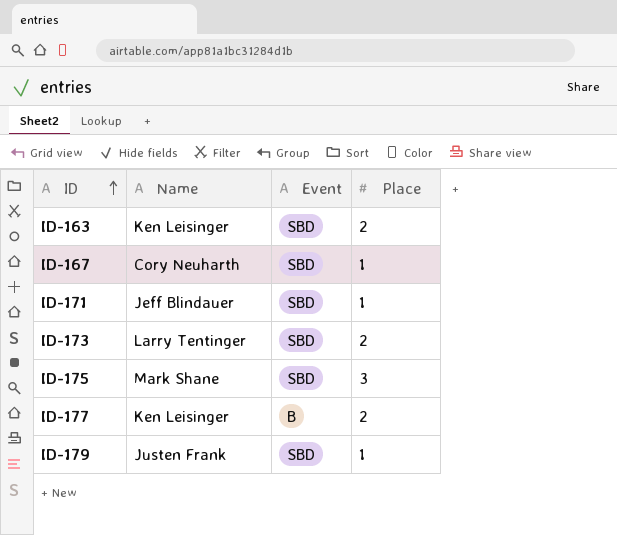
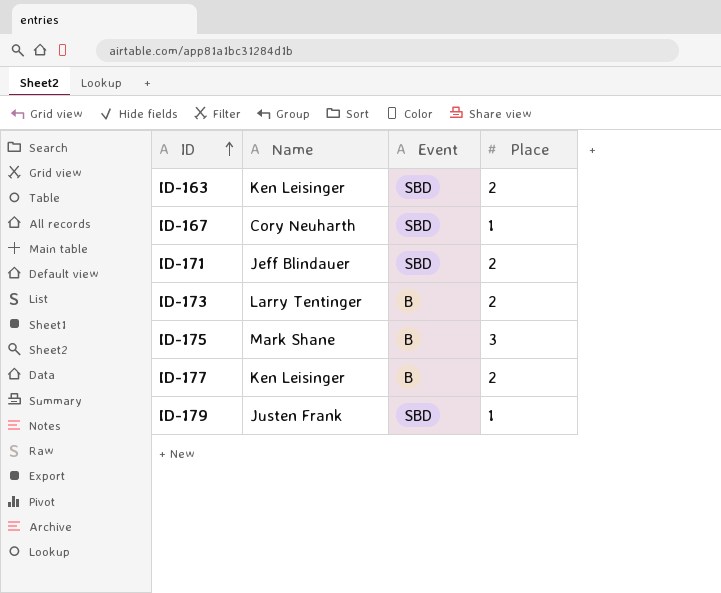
ID-171 | Place: 1 -> 2
ID-173 | Event: SBD -> B
ID-175 | Event: SBD -> B

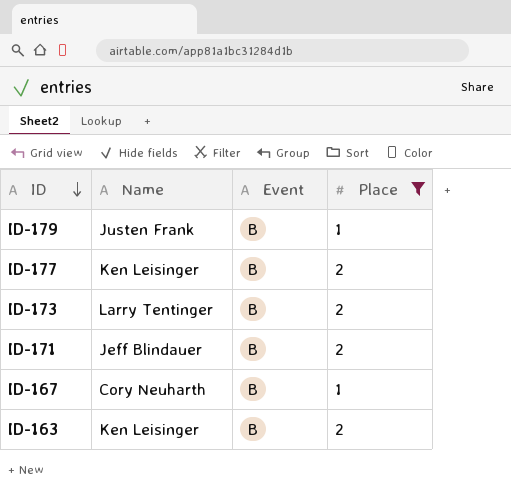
filter: none -> Place != 3
row order: ID ascending -> ID descending
ID-179 | Event: SBD -> B
ID-171 | Event: SBD -> B
ID-167 | Event: SBD -> B
ID-163 | Event: SBD -> B

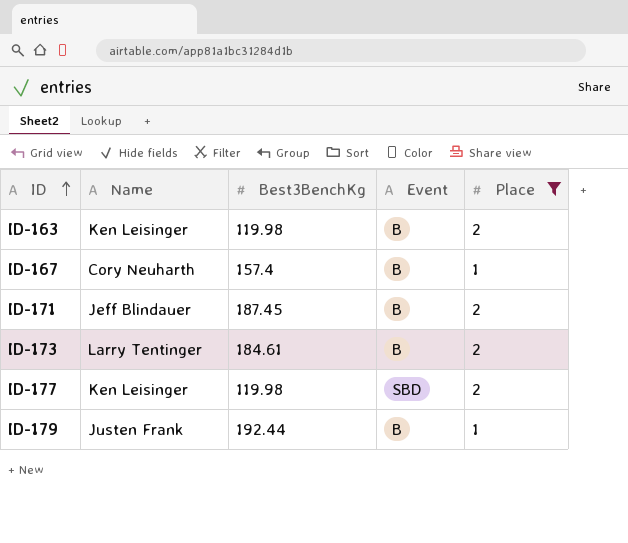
row order: ID descending -> ID ascending
column Best3BenchKg | position: none -> 3
ID-177 | Event: B -> SBD

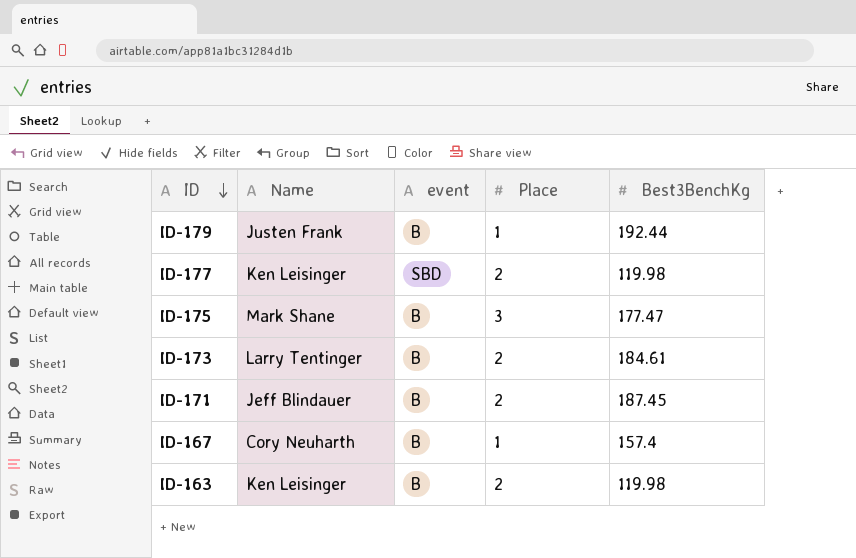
filter: Place != 3 -> none
row order: ID ascending -> ID descending
column name: Event -> event
column Best3BenchKg | position: 3 -> 5

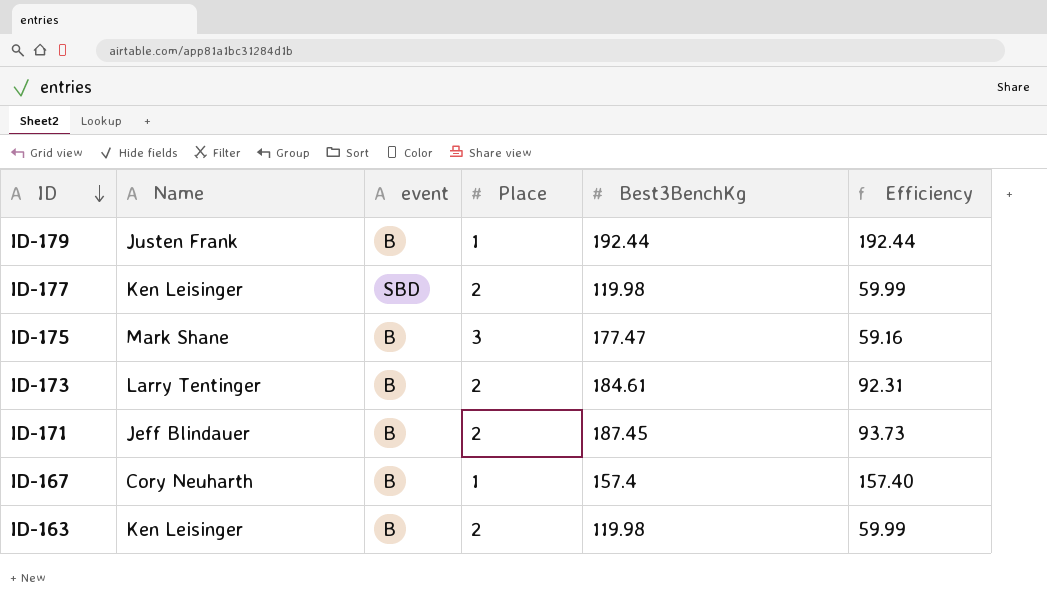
column Efficiency | formula: none -> [Best3BenchKg] / [Place]

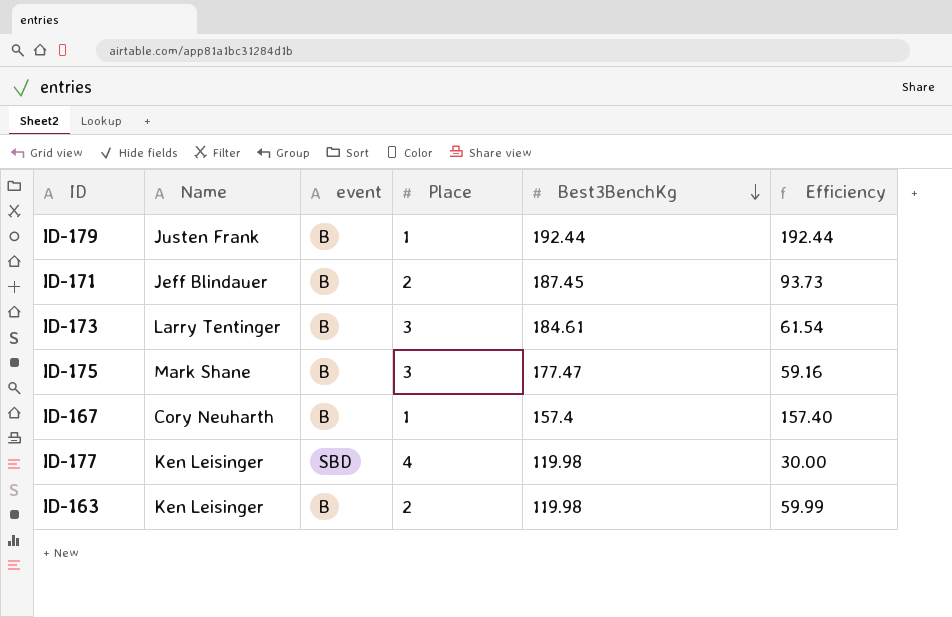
row order: ID descending -> Best3BenchKg descending
ID-173 | Place: 2 -> 3
ID-173 | Efficiency: 92.31 -> 61.54
ID-177 | Place: 2 -> 4
ID-177 | Efficiency: 59.99 -> 30.00

